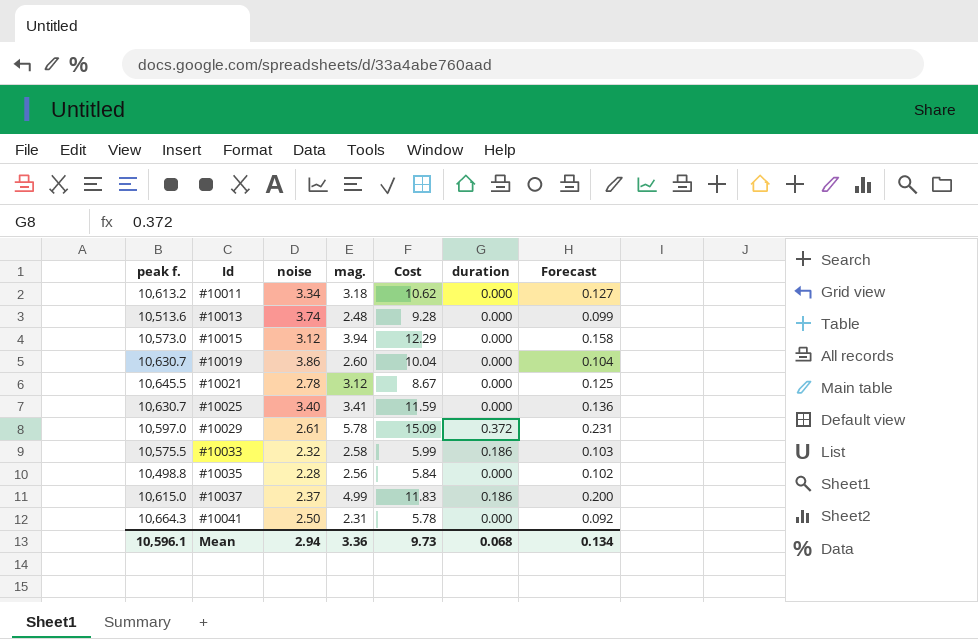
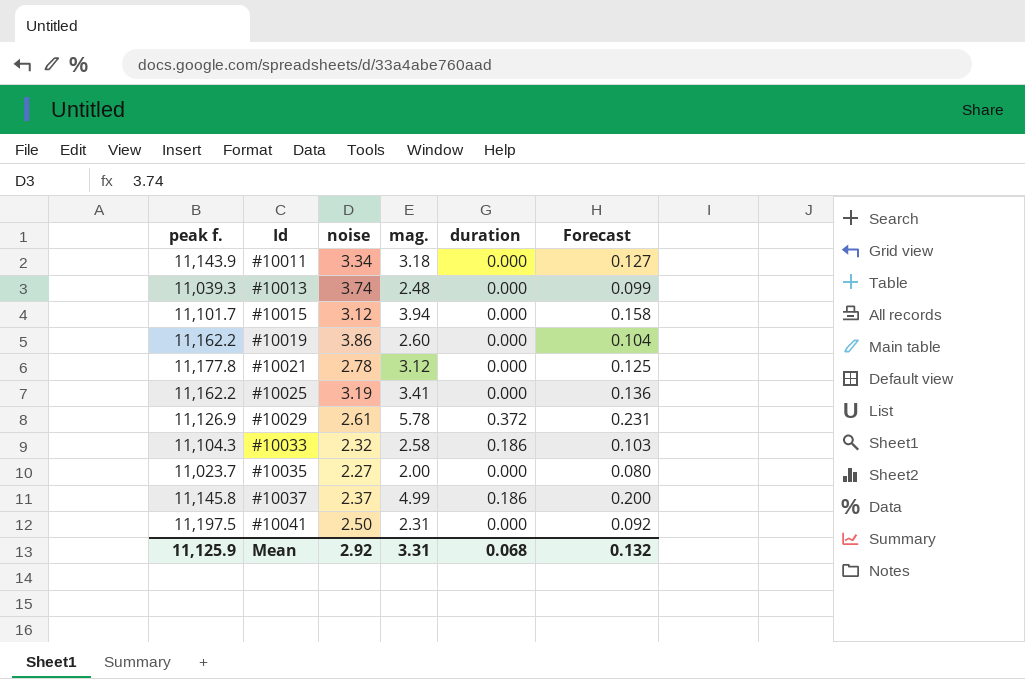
column Cost | formula: [noise] * [mag.] -> none
#10011 | peak f.: 10,613.2 -> 11,143.9
#10013 | peak f.: 10,513.6 -> 11,039.3
#10015 | peak f.: 10,573.0 -> 11,101.7
#10019 | peak f.: 10,630.7 -> 11,162.2
#10021 | peak f.: 10,645.5 -> 11,177.8
#10025 | peak f.: 10,630.7 -> 11,162.2
#10025 | noise: 3.40 -> 3.19
#10029 | peak f.: 10,597.0 -> 11,126.9
#10033 | peak f.: 10,575.5 -> 11,104.3
#10035 | peak f.: 10,498.8 -> 11,023.7
#10035 | noise: 2.28 -> 2.27
#10035 | mag.: 2.56 -> 2.00
#10035 | Forecast: 0.102 -> 0.080
#10037 | peak f.: 10,615.0 -> 11,145.8
#10041 | peak f.: 10,664.3 -> 11,197.5
Mean | peak f.: 10,596.1 -> 11,125.9
Mean | noise: 2.94 -> 2.92
Mean | mag.: 3.36 -> 3.31
Mean | Forecast: 0.134 -> 0.132

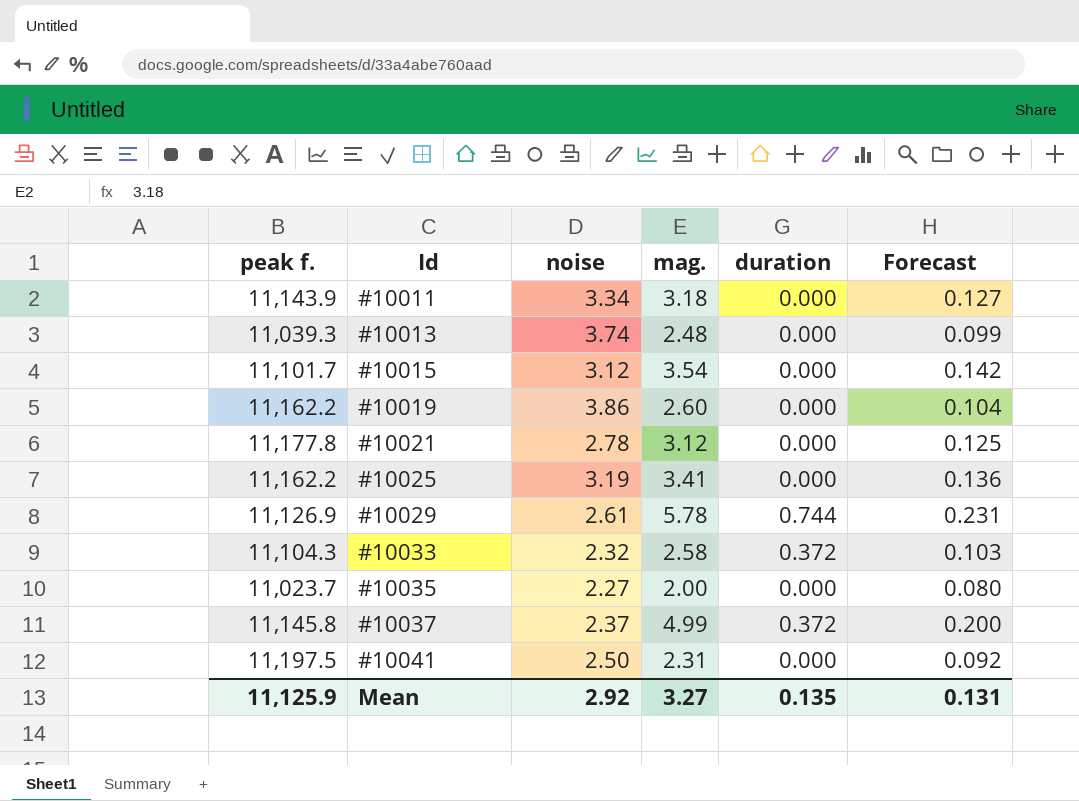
#10015 | mag.: 3.94 -> 3.54
#10015 | Forecast: 0.158 -> 0.142
#10029 | duration: 0.372 -> 0.744
#10033 | duration: 0.186 -> 0.372
#10037 | duration: 0.186 -> 0.372
Mean | mag.: 3.31 -> 3.27
Mean | duration: 0.068 -> 0.135
Mean | Forecast: 0.132 -> 0.131

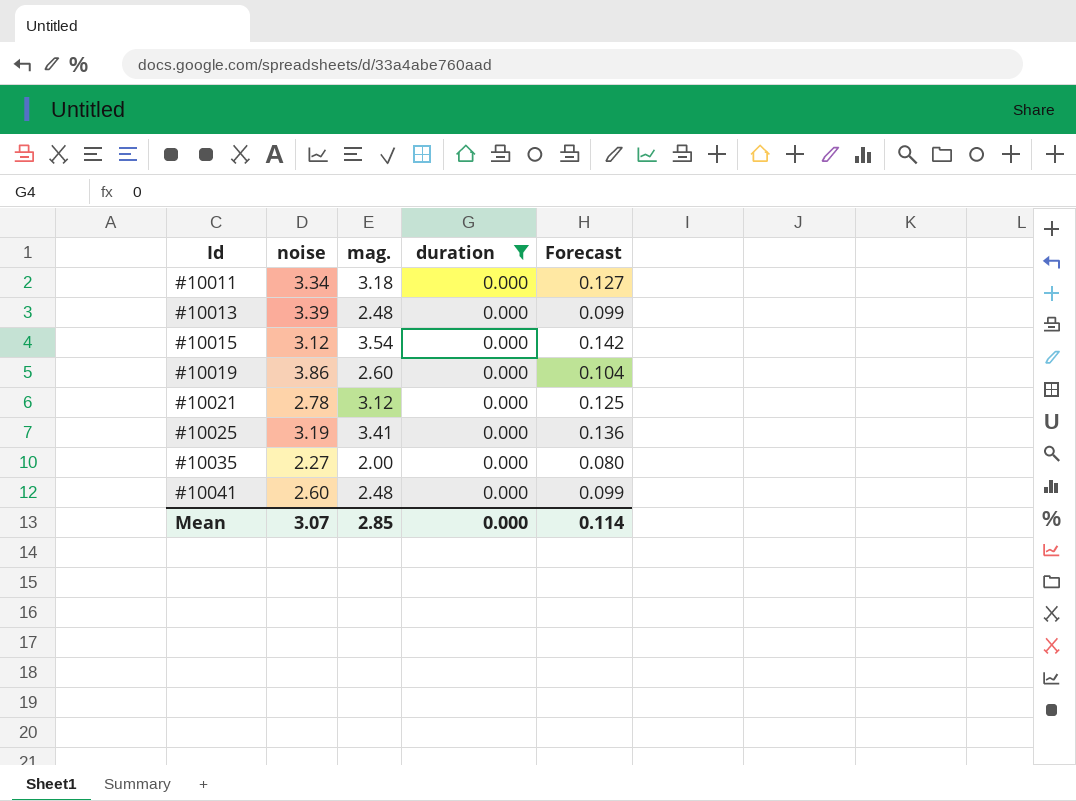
filter: none -> duration = 0.000
column peak f. | position: 1 -> none
#10013 | noise: 3.74 -> 3.39
#10041 | noise: 2.50 -> 2.60
#10041 | mag.: 2.31 -> 2.48
#10041 | Forecast: 0.092 -> 0.099
Mean | noise: 2.92 -> 3.07
Mean | mag.: 3.27 -> 2.85
Mean | duration: 0.135 -> 0.000
Mean | Forecast: 0.131 -> 0.114

